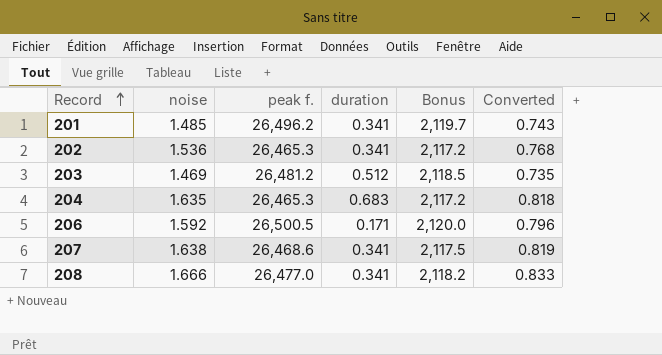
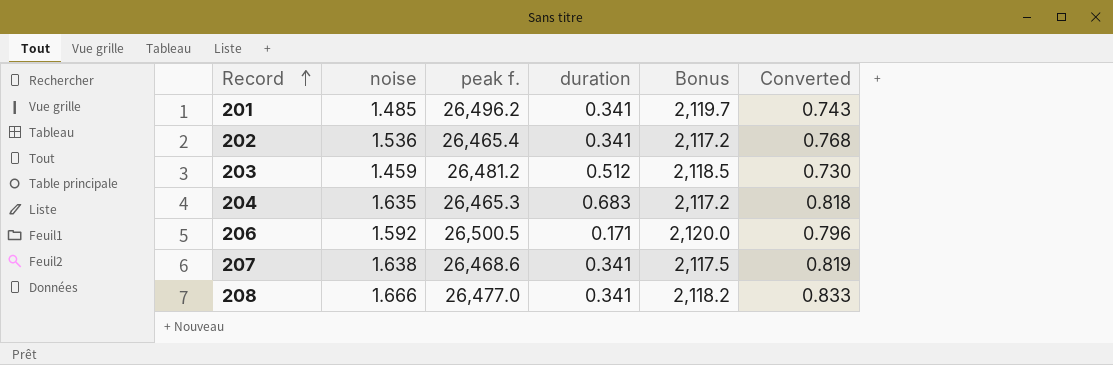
202 | peak f.: 26,465.3 -> 26,465.4
203 | noise: 1.469 -> 1.459
203 | Converted: 0.735 -> 0.730

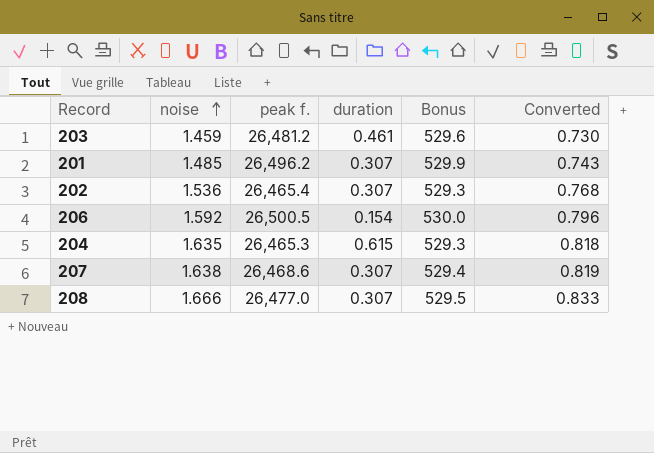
row order: Record ascending -> noise ascending
column Bonus | formula: [peak f.] * 0.08 -> [peak f.] * 0.02
203 | duration: 0.512 -> 0.461
201 | duration: 0.341 -> 0.307
202 | duration: 0.341 -> 0.307
206 | duration: 0.171 -> 0.154
204 | duration: 0.683 -> 0.615
207 | duration: 0.341 -> 0.307
208 | duration: 0.341 -> 0.307

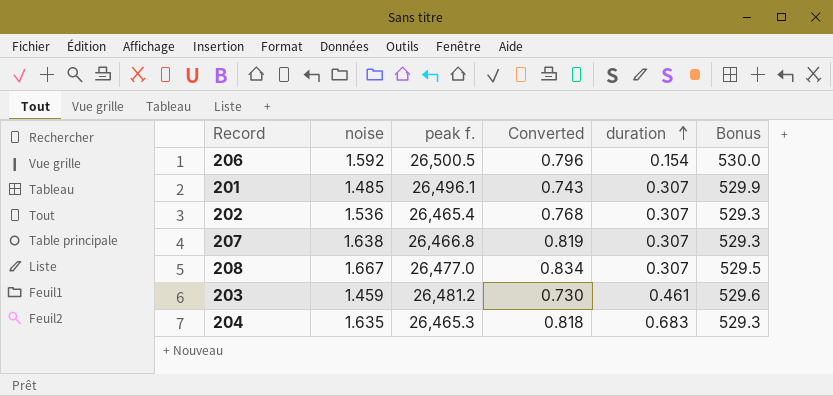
row order: noise ascending -> duration ascending
column Converted | position: 6 -> 4
201 | peak f.: 26,496.2 -> 26,496.1
207 | peak f.: 26,468.6 -> 26,466.8
207 | Bonus: 529.4 -> 529.3
208 | noise: 1.666 -> 1.667
208 | Converted: 0.833 -> 0.834
204 | duration: 0.615 -> 0.683

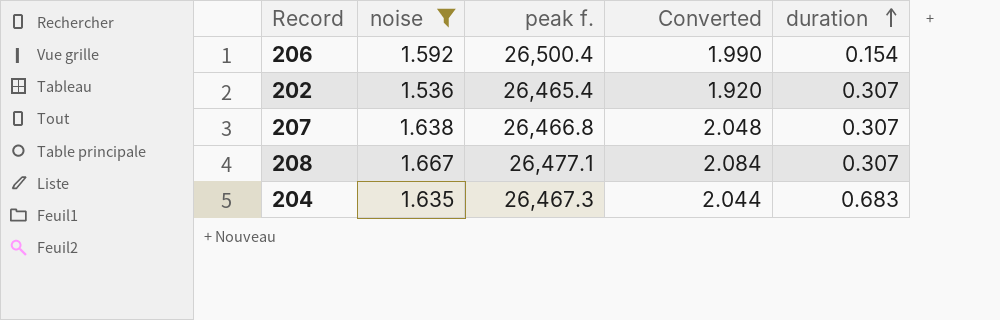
filter: none -> noise >= 1.536
column Bonus | formula: [peak f.] * 0.02 -> none
column Converted | formula: [noise] * 0.5 -> [noise] * 1.25
206 | peak f.: 26,500.5 -> 26,500.4
208 | peak f.: 26,477.0 -> 26,477.1
204 | peak f.: 26,465.3 -> 26,467.3

